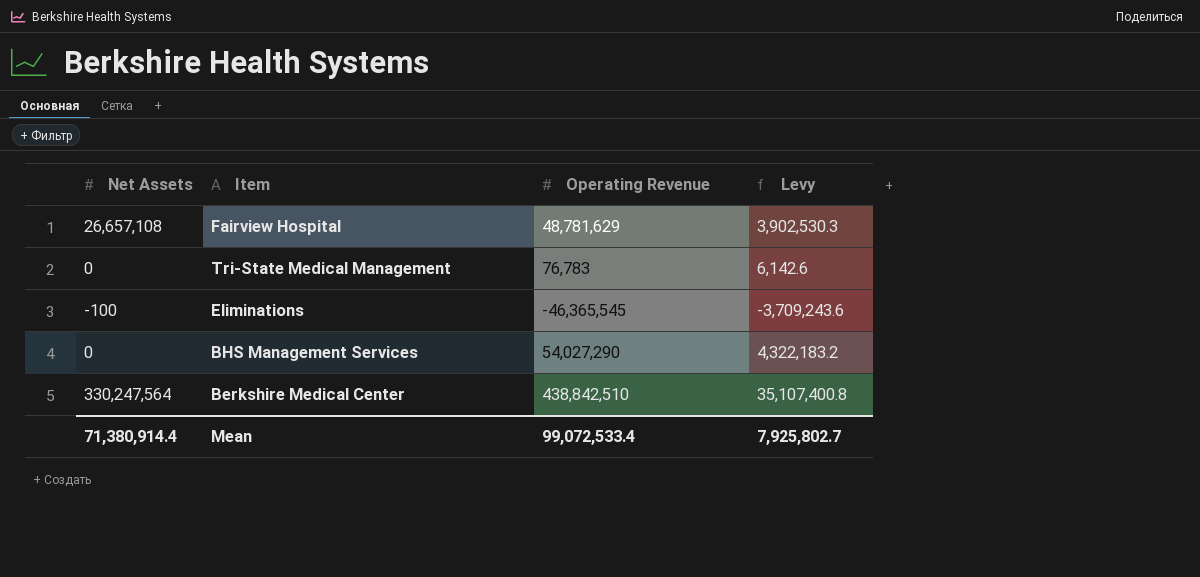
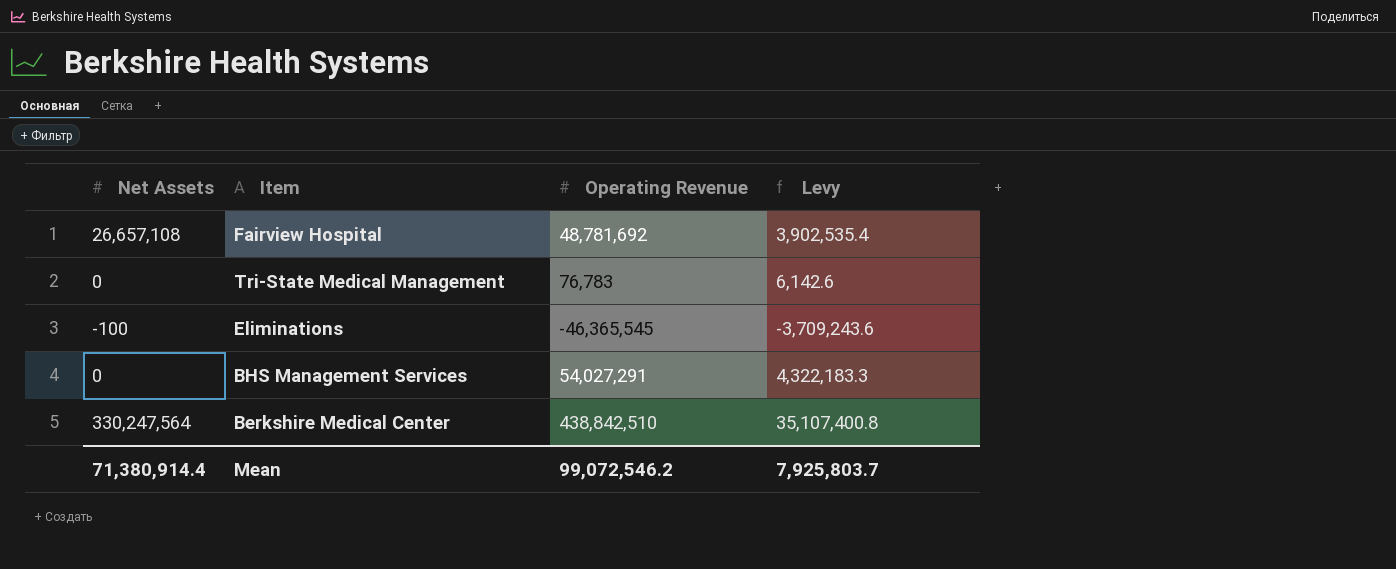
Fairview Hospital | Operating Revenue: 48,781,629 -> 48,781,692
Fairview Hospital | Levy: 3,902,530.3 -> 3,902,535.4
BHS Management Services | Operating Revenue: 54,027,290 -> 54,027,291
BHS Management Services | Levy: 4,322,183.2 -> 4,322,183.3
Mean | Operating Revenue: 99,072,533.4 -> 99,072,546.2
Mean | Levy: 7,925,802.7 -> 7,925,803.7

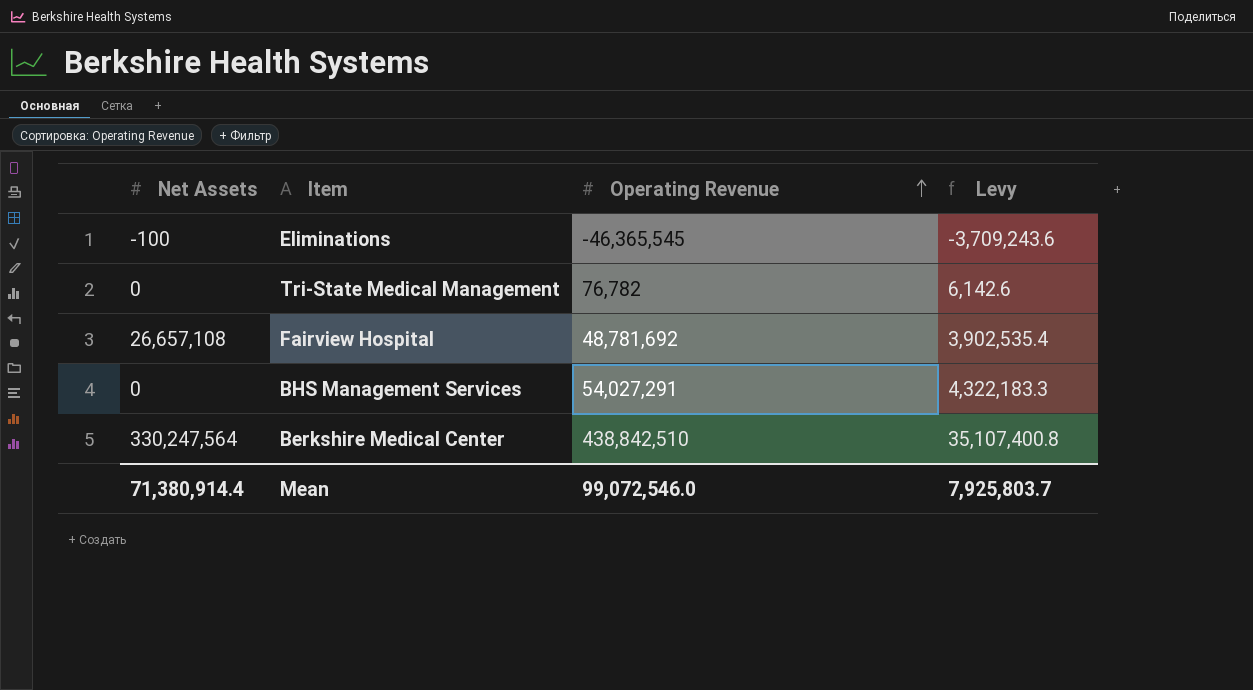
row order: none -> Operating Revenue ascending
Tri-State Medical Management | Operating Revenue: 76,783 -> 76,782
Mean | Operating Revenue: 99,072,546.2 -> 99,072,546.0

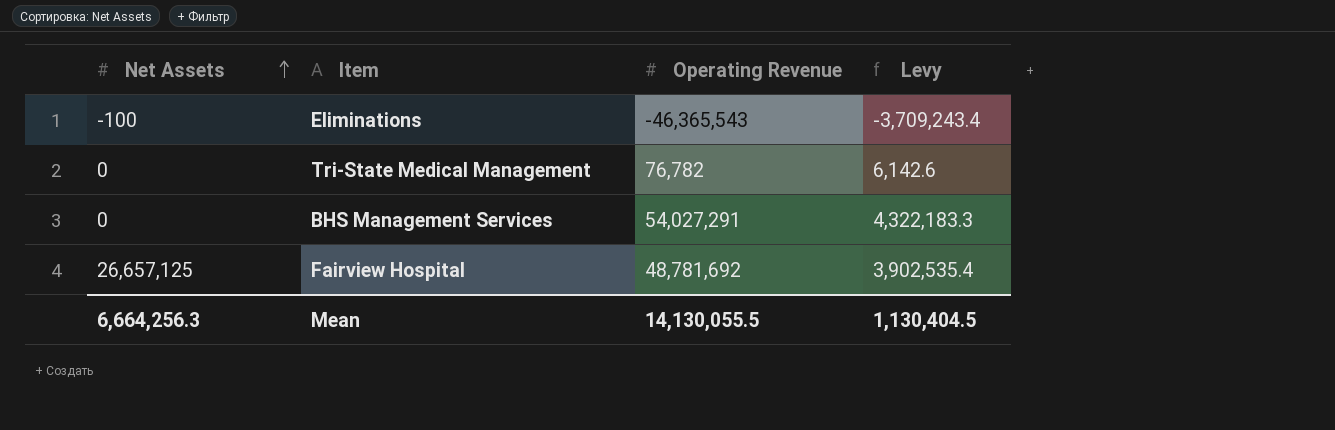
row order: Operating Revenue ascending -> Net Assets ascending
row Berkshire Medical Center: 330,247,564 | 438,842,510 | 35,107,400.8 -> none
Eliminations | Operating Revenue: -46,365,545 -> -46,365,543
Eliminations | Levy: -3,709,243.6 -> -3,709,243.4
Fairview Hospital | Net Assets: 26,657,108 -> 26,657,125
Mean | Net Assets: 71,380,914.4 -> 6,664,256.3
Mean | Operating Revenue: 99,072,546.0 -> 14,130,055.5
Mean | Levy: 7,925,803.7 -> 1,130,404.5

